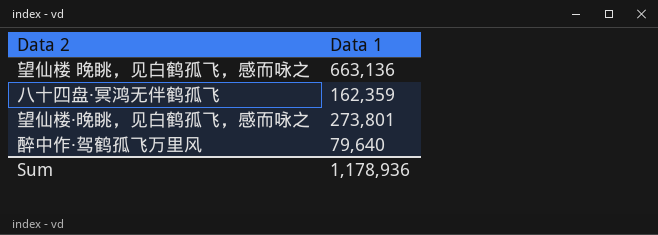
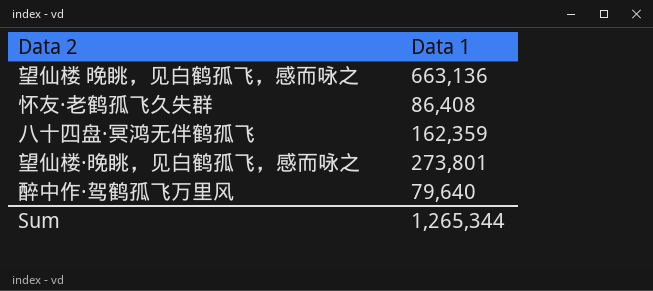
row 怀友·老鹤孤飞久失群: none -> 86,408
Sum | Data 1: 1,178,936 -> 1,265,344

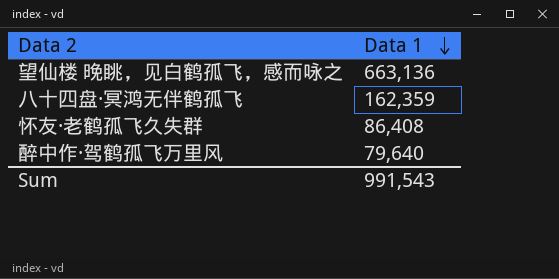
row order: none -> Data 1 descending
row 望仙楼·晚眺，见白鹤孤飞，感而咏之: 273,801 -> none
Sum | Data 1: 1,265,344 -> 991,543

